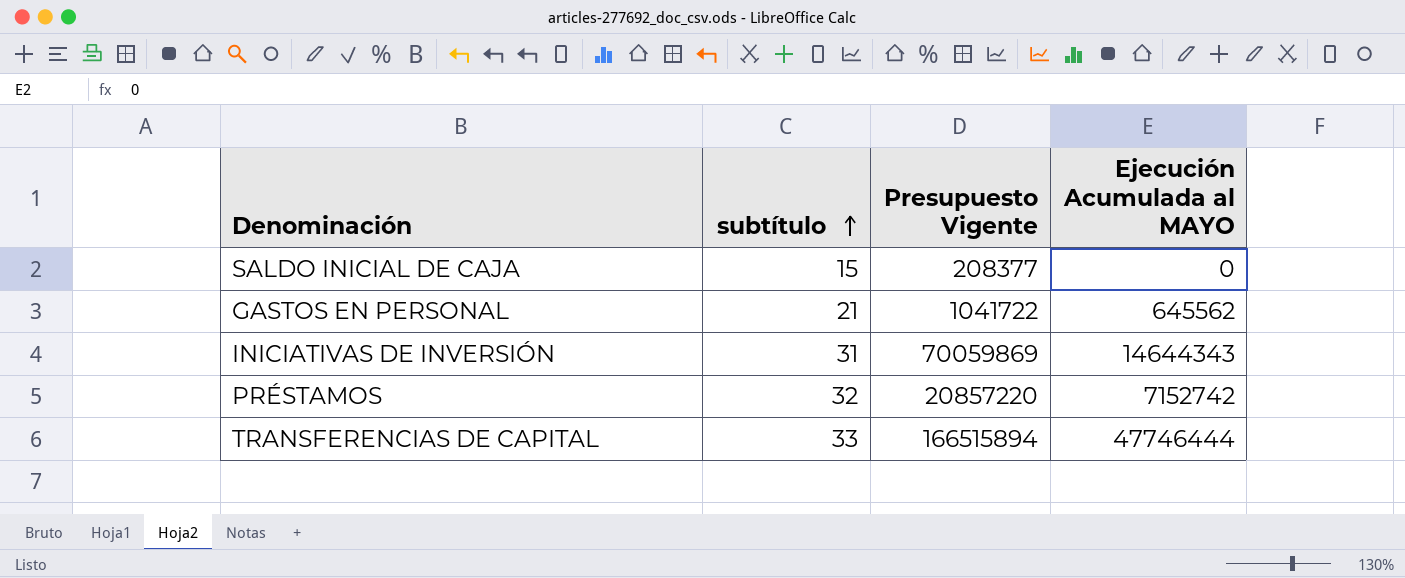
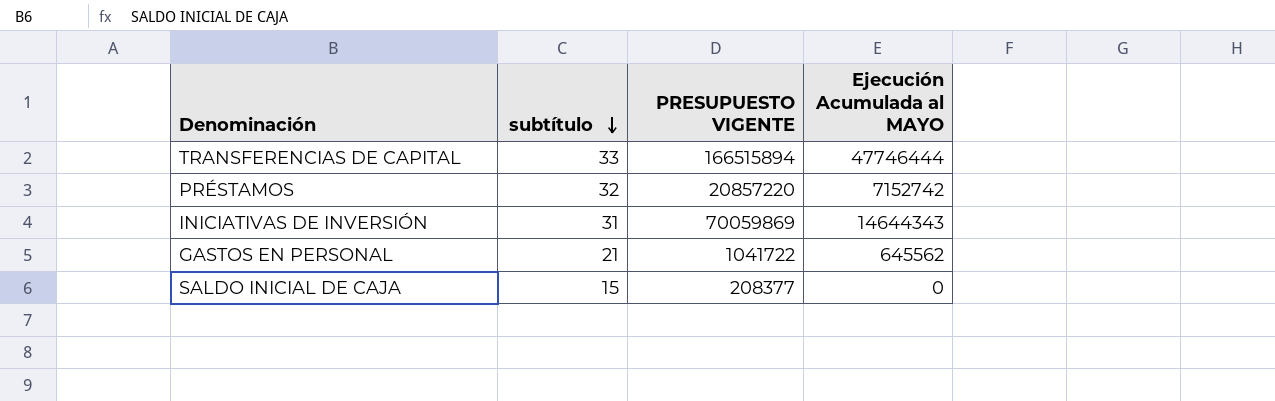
row order: subtítulo ascending -> subtítulo descending
column name: Presupuesto Vigente -> PRESUPUESTO VIGENTE

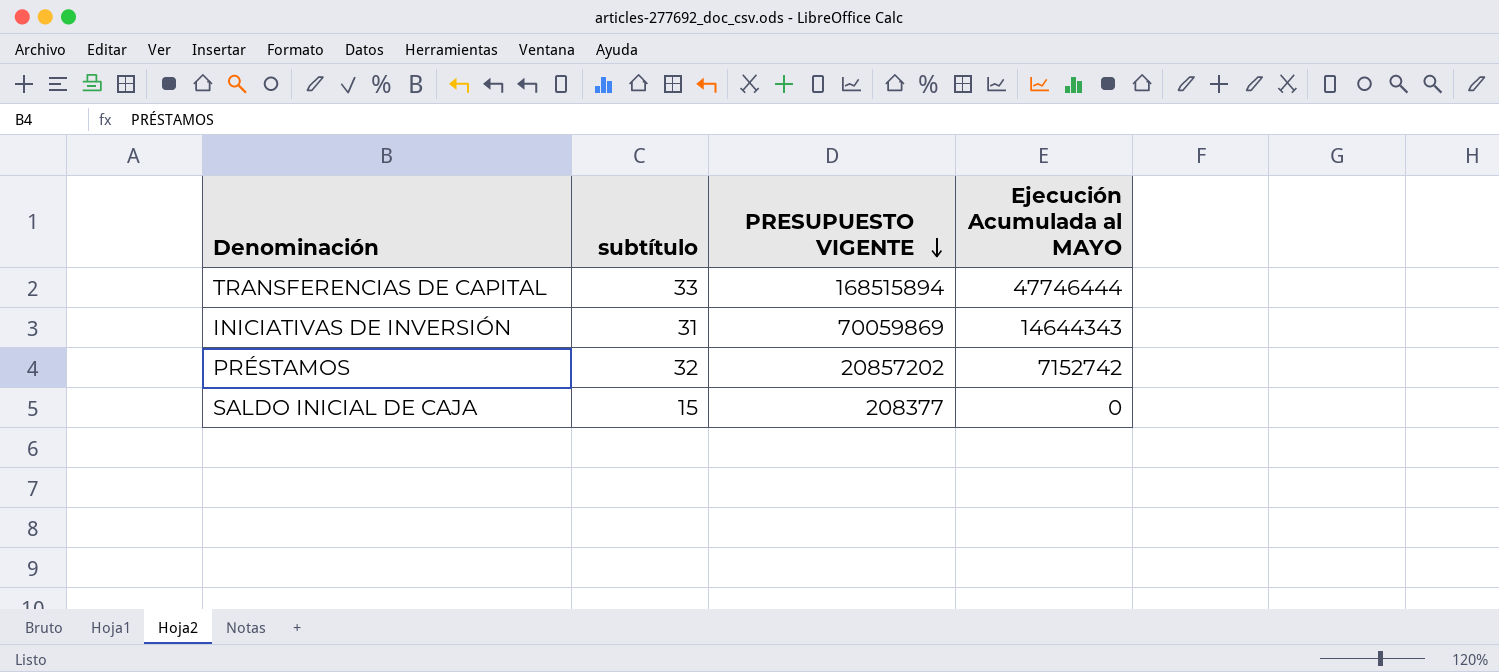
row order: subtítulo descending -> PRESUPUESTO VIGENTE descending
row GASTOS EN PERSONAL: 21 | 1041722 | 645562 -> none
TRANSFERENCIAS DE CAPITAL | PRESUPUESTO VIGENTE: 166515894 -> 168515894
PRÉSTAMOS | PRESUPUESTO VIGENTE: 20857220 -> 20857202

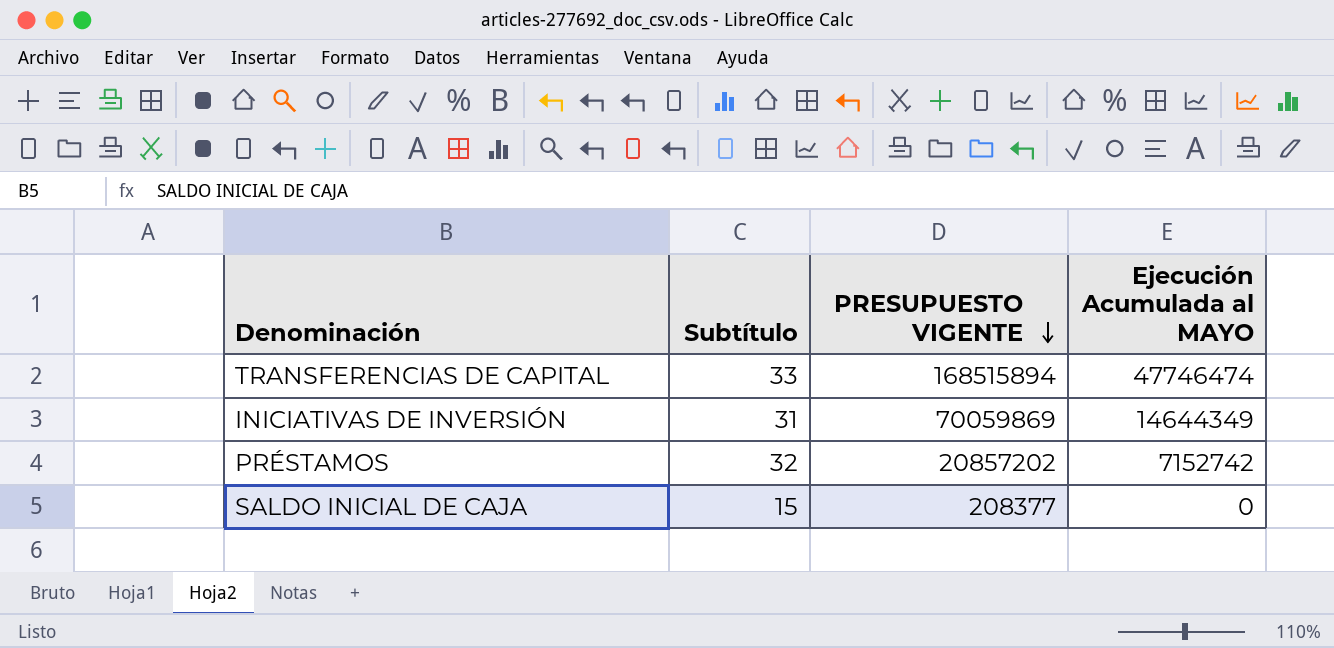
column name: subtítulo -> Subtítulo
TRANSFERENCIAS DE CAPITAL | Ejecución Acumulada al MAYO: 47746444 -> 47746474
INICIATIVAS DE INVERSIÓN | Ejecución Acumulada al MAYO: 14644343 -> 14644349

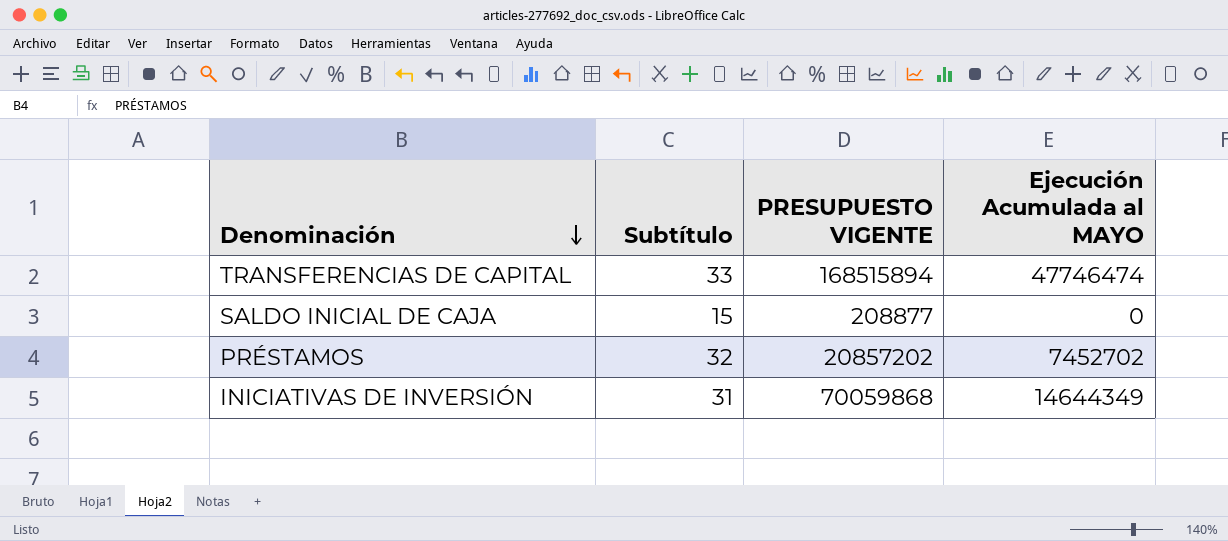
row order: PRESUPUESTO VIGENTE descending -> Denominación descending
SALDO INICIAL DE CAJA | PRESUPUESTO VIGENTE: 208377 -> 208877
PRÉSTAMOS | Ejecución Acumulada al MAYO: 7152742 -> 7452702
INICIATIVAS DE INVERSIÓN | PRESUPUESTO VIGENTE: 70059869 -> 70059868

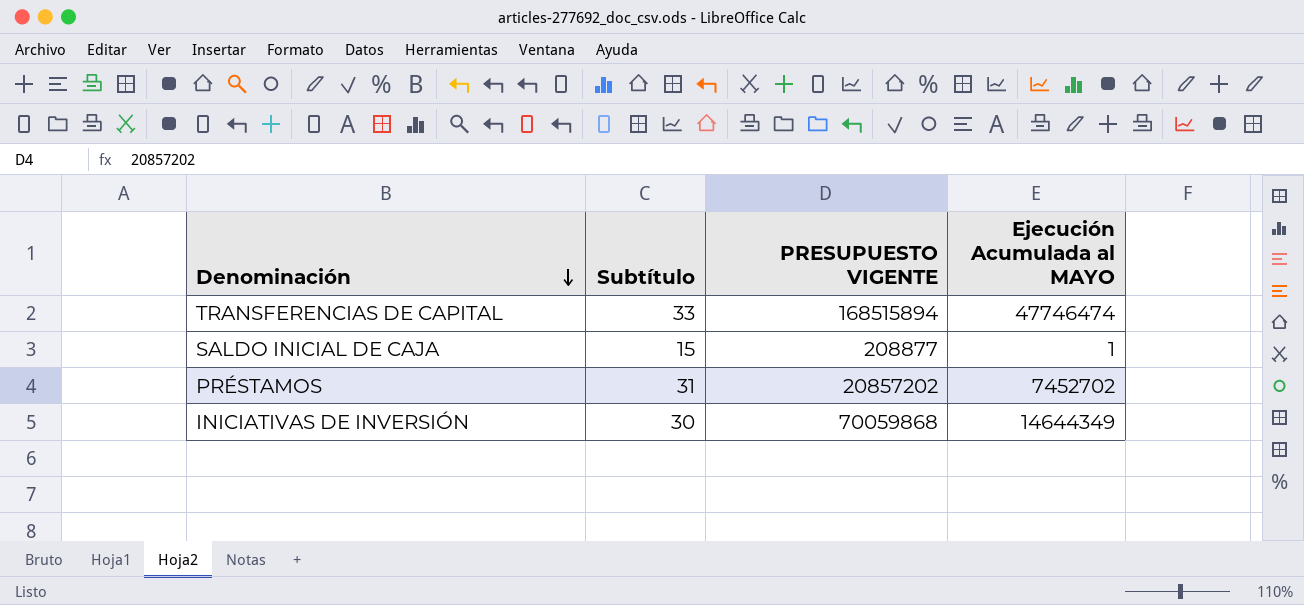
SALDO INICIAL DE CAJA | Ejecución Acumulada al MAYO: 0 -> 1
PRÉSTAMOS | Subtítulo: 32 -> 31
INICIATIVAS DE INVERSIÓN | Subtítulo: 31 -> 30

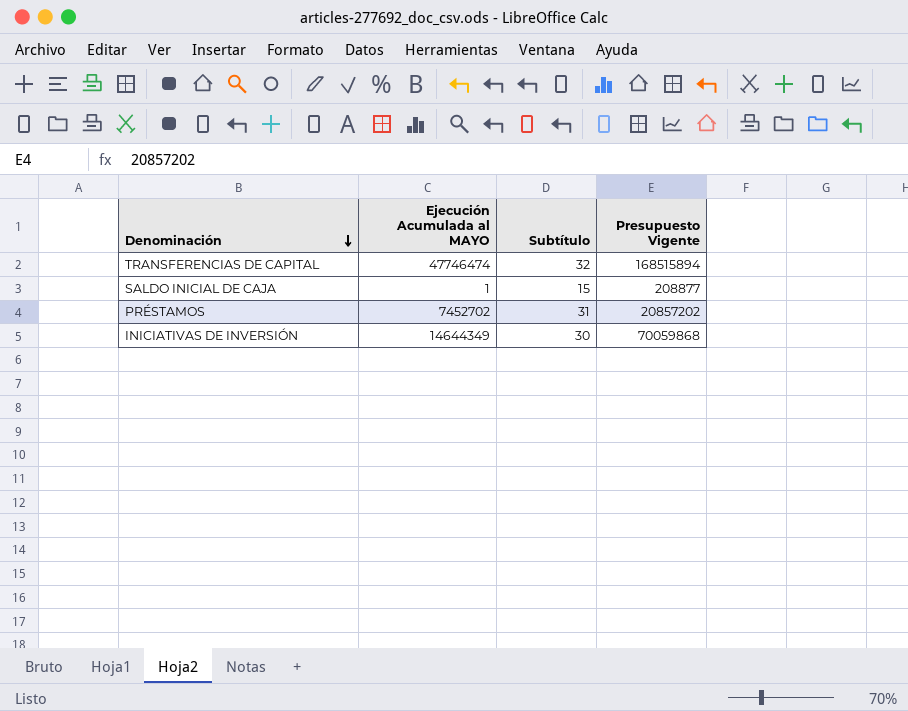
column Ejecución Acumulada al MAYO | position: 4 -> 2
column name: PRESUPUESTO VIGENTE -> Presupuesto Vigente
TRANSFERENCIAS DE CAPITAL | Subtítulo: 33 -> 32

